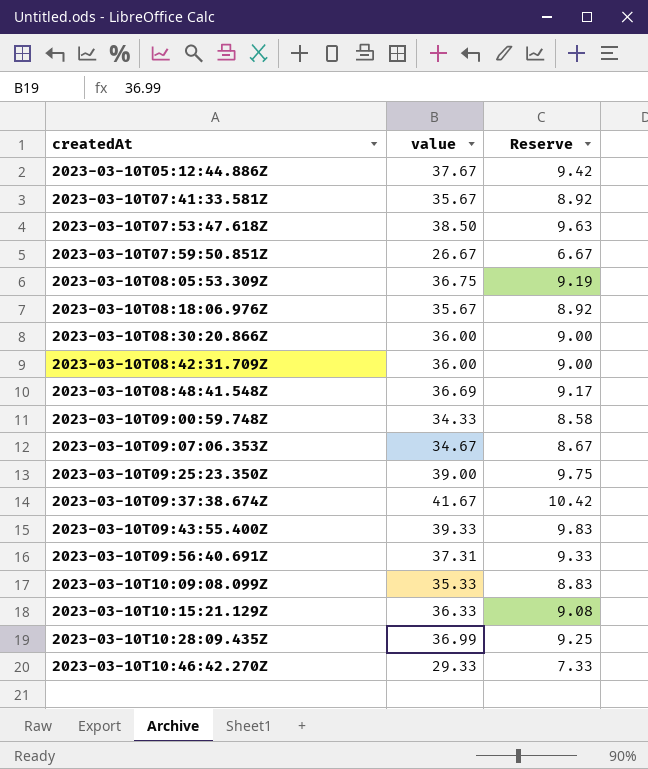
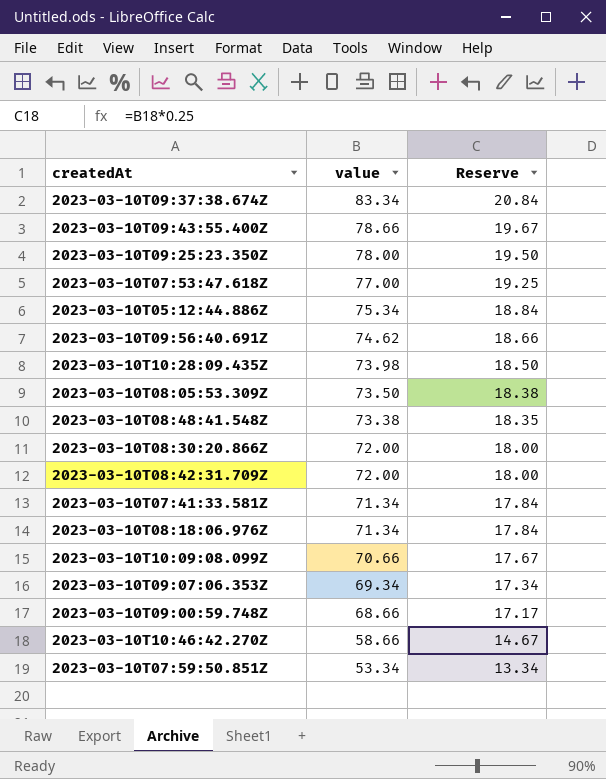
row order: createdAt ascending -> value descending
row 2023-03-10T10:15:21.129Z: 36.33 | 9.08 -> none
2023-03-10T09:37:38.674Z | value: 41.67 -> 83.34
2023-03-10T09:37:38.674Z | Reserve: 10.42 -> 20.84
2023-03-10T09:43:55.400Z | value: 39.33 -> 78.66
2023-03-10T09:43:55.400Z | Reserve: 9.83 -> 19.67
2023-03-10T09:25:23.350Z | value: 39.00 -> 78.00
2023-03-10T09:25:23.350Z | Reserve: 9.75 -> 19.50
2023-03-10T07:53:47.618Z | value: 38.50 -> 77.00
2023-03-10T07:53:47.618Z | Reserve: 9.63 -> 19.25
2023-03-10T05:12:44.886Z | value: 37.67 -> 75.34
2023-03-10T05:12:44.886Z | Reserve: 9.42 -> 18.84
2023-03-10T09:56:40.691Z | value: 37.31 -> 74.62
2023-03-10T09:56:40.691Z | Reserve: 9.33 -> 18.66
2023-03-10T10:28:09.435Z | value: 36.99 -> 73.98
2023-03-10T10:28:09.435Z | Reserve: 9.25 -> 18.50
2023-03-10T08:05:53.309Z | value: 36.75 -> 73.50
2023-03-10T08:05:53.309Z | Reserve: 9.19 -> 18.38
2023-03-10T08:48:41.548Z | value: 36.69 -> 73.38
2023-03-10T08:48:41.548Z | Reserve: 9.17 -> 18.35
2023-03-10T08:30:20.866Z | value: 36.00 -> 72.00
2023-03-10T08:30:20.866Z | Reserve: 9.00 -> 18.00
2023-03-10T08:42:31.709Z | value: 36.00 -> 72.00
2023-03-10T08:42:31.709Z | Reserve: 9.00 -> 18.00
2023-03-10T07:41:33.581Z | value: 35.67 -> 71.34
2023-03-10T07:41:33.581Z | Reserve: 8.92 -> 17.84
2023-03-10T08:18:06.976Z | value: 35.67 -> 71.34
2023-03-10T08:18:06.976Z | Reserve: 8.92 -> 17.84
2023-03-10T10:09:08.099Z | value: 35.33 -> 70.66
2023-03-10T10:09:08.099Z | Reserve: 8.83 -> 17.67
2023-03-10T09:07:06.353Z | value: 34.67 -> 69.34
2023-03-10T09:07:06.353Z | Reserve: 8.67 -> 17.34
2023-03-10T09:00:59.748Z | value: 34.33 -> 68.66
2023-03-10T09:00:59.748Z | Reserve: 8.58 -> 17.17
2023-03-10T10:46:42.270Z | value: 29.33 -> 58.66
2023-03-10T10:46:42.270Z | Reserve: 7.33 -> 14.67
2023-03-10T07:59:50.851Z | value: 26.67 -> 53.34
2023-03-10T07:59:50.851Z | Reserve: 6.67 -> 13.34

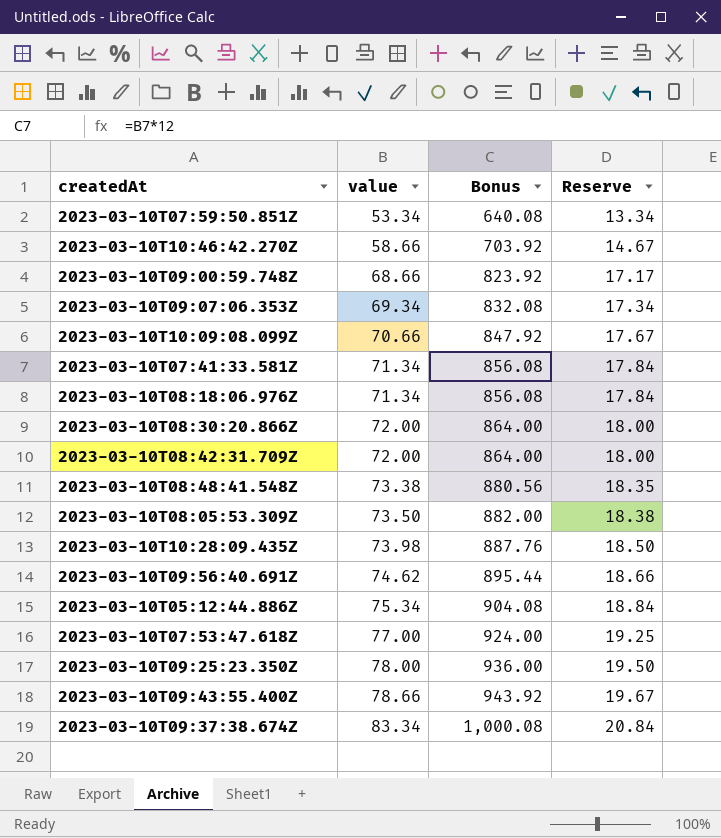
row order: value descending -> value ascending
column Bonus | formula: none -> [value] * 12

